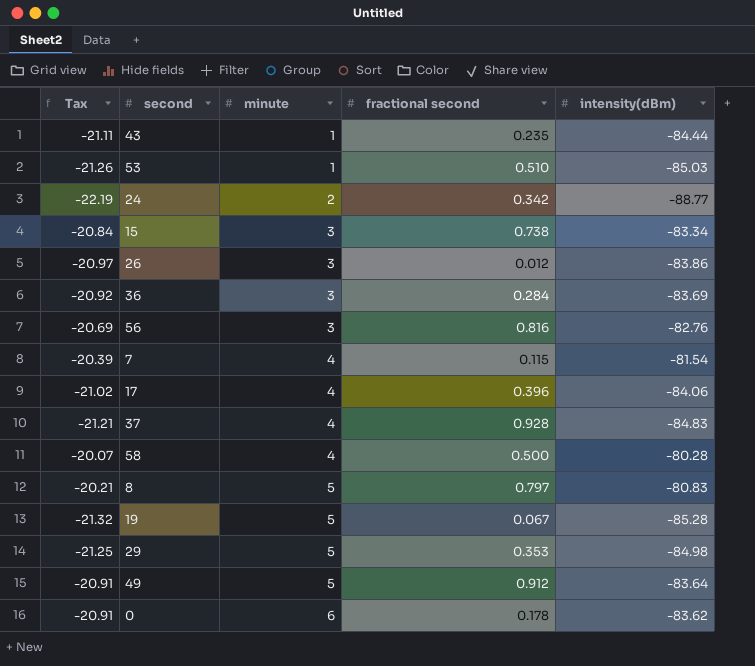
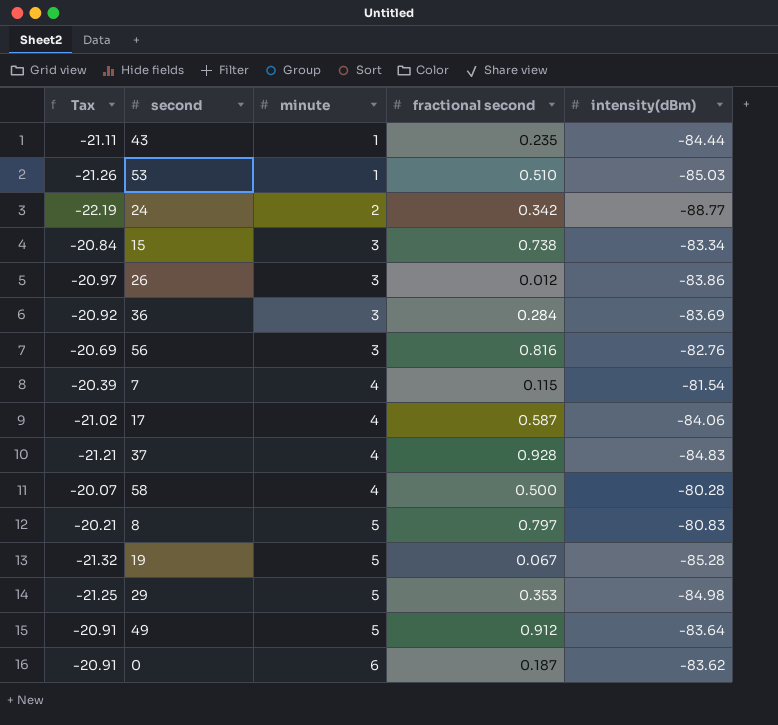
17 | fractional second: 0.396 -> 0.587
0 | fractional second: 0.178 -> 0.187

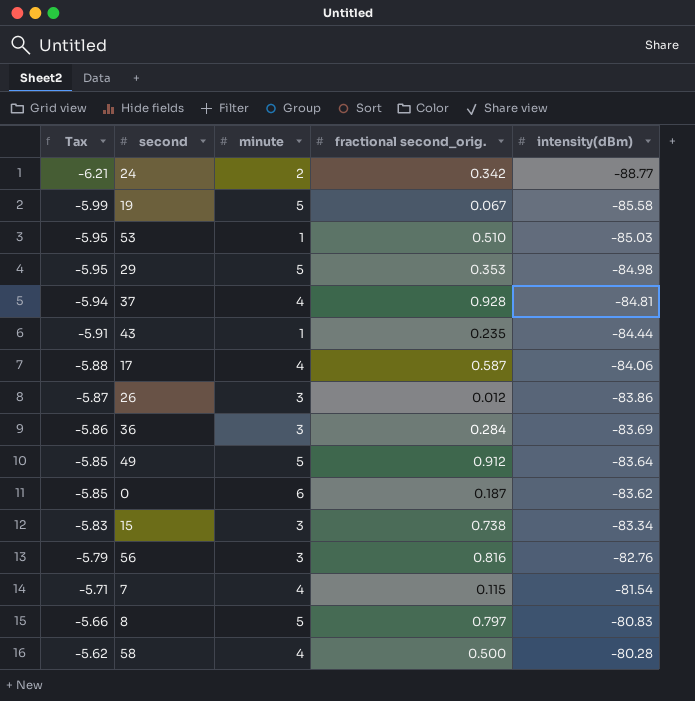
row order: minute ascending -> Tax ascending
column Tax | formula: [intensity(dBm)] * 0.25 -> [intensity(dBm)] * 0.07
column name: fractional second -> fractional second_orig.
19 | intensity(dBm): -85.28 -> -85.58
37 | intensity(dBm): -84.83 -> -84.81

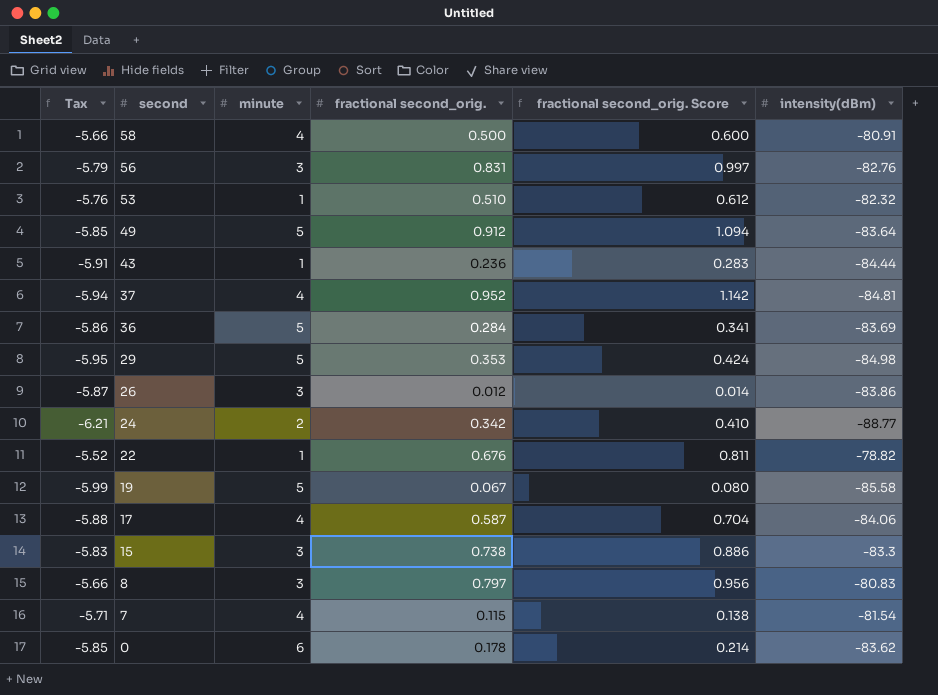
row order: Tax ascending -> second descending
column fractional second_orig. Score | formula: none -> [fractional second_orig.] * 1.2
58 | Tax: -5.62 -> -5.66
58 | intensity(dBm): -80.28 -> -80.91
56 | fractional second_orig.: 0.816 -> 0.831
53 | Tax: -5.95 -> -5.76
53 | intensity(dBm): -85.03 -> -82.32
43 | fractional second_orig.: 0.235 -> 0.236
37 | fractional second_orig.: 0.928 -> 0.952
36 | minute: 3 -> 5
row 22: none -> -5.52 | 1 | 0.676 | 0.811 | -78.82
15 | intensity(dBm): -83.34 -> -83.3
8 | minute: 5 -> 3
0 | fractional second_orig.: 0.187 -> 0.178

